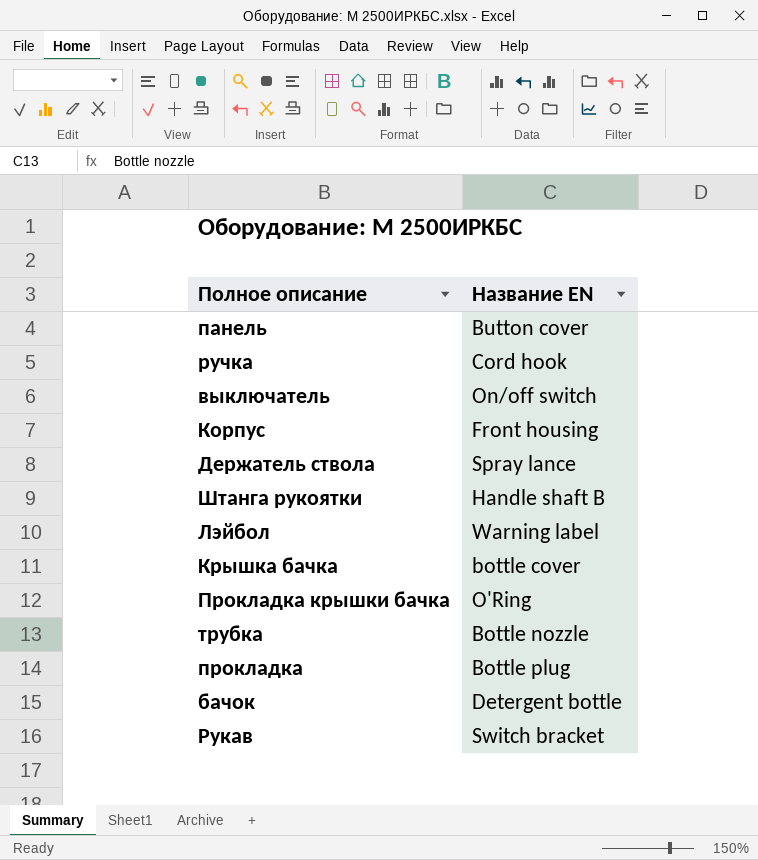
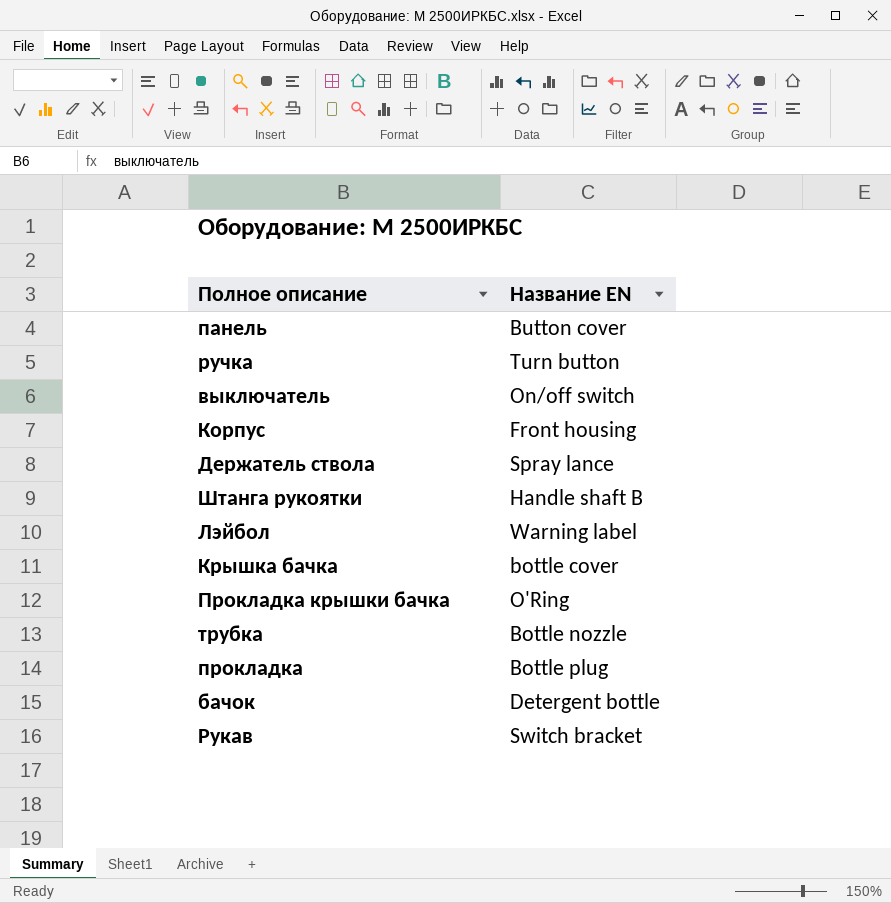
ручка | Название EN: Cord hook -> Turn button

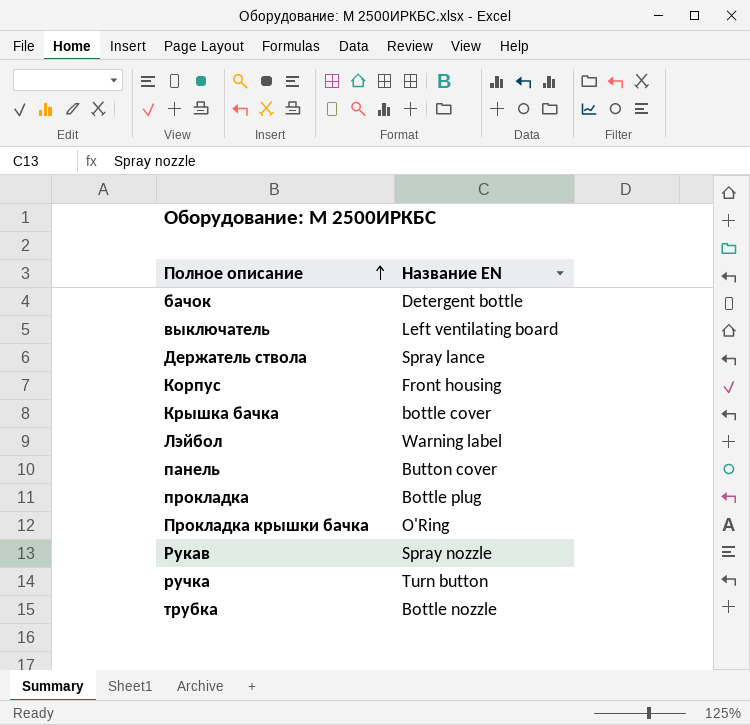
row order: none -> Полное описание ascending
row Штанга рукоятки: Handle shaft B -> none
выключатель | Название EN: On/off switch -> Left ventilating board
Рукав | Название EN: Switch bracket -> Spray nozzle

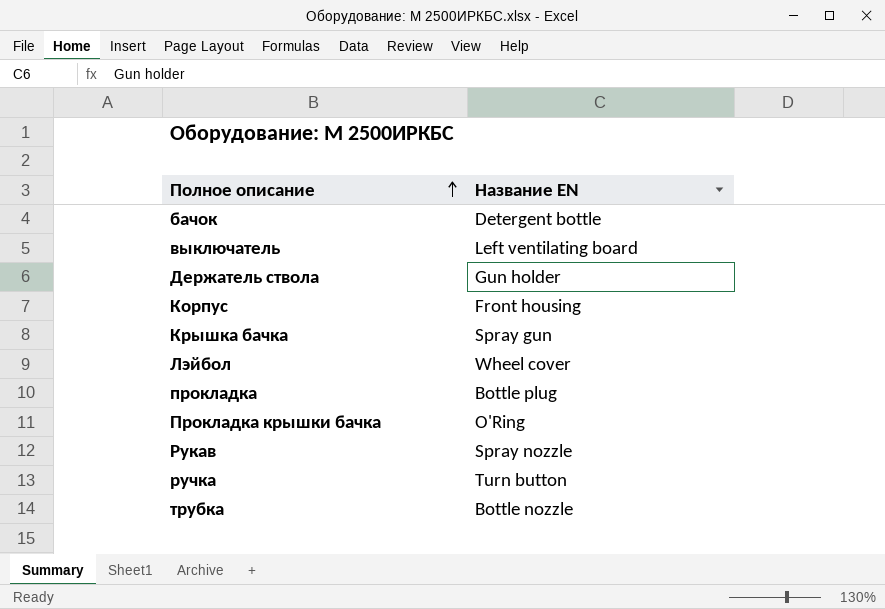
row панель: Button cover -> none
Держатель ствола | Название EN: Spray lance -> Gun holder
Крышка бачка | Название EN: bottle cover -> Spray gun
Лэйбол | Название EN: Warning label -> Wheel cover

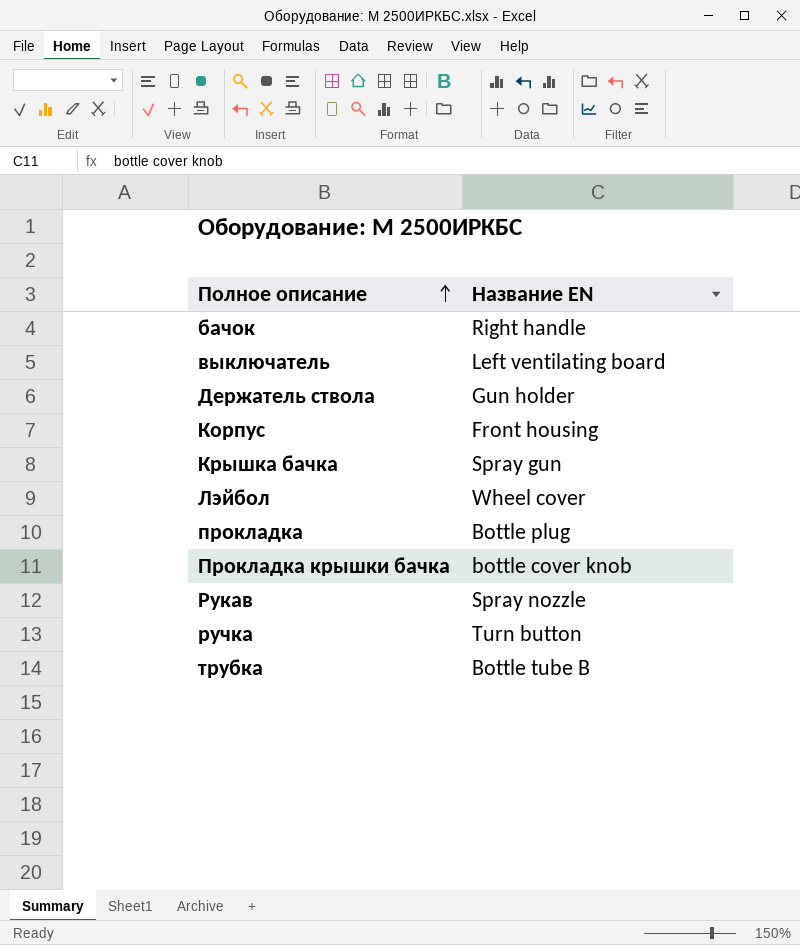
бачок | Название EN: Detergent bottle -> Right handle
Прокладка крышки бачка | Название EN: O'Ring -> bottle cover knob
трубка | Название EN: Bottle nozzle -> Bottle tube B

